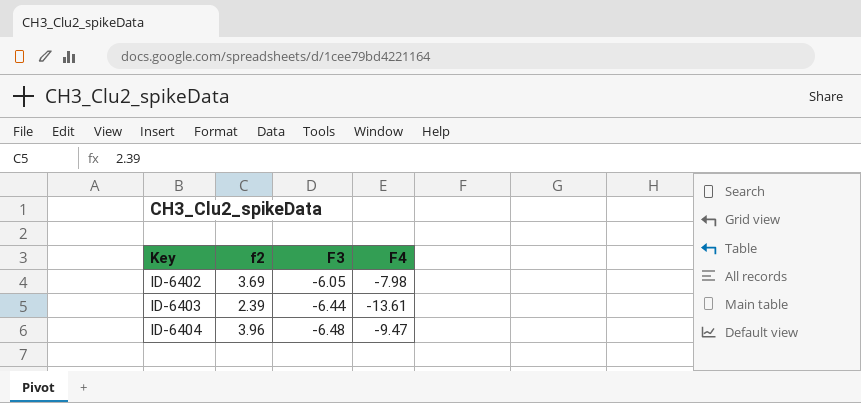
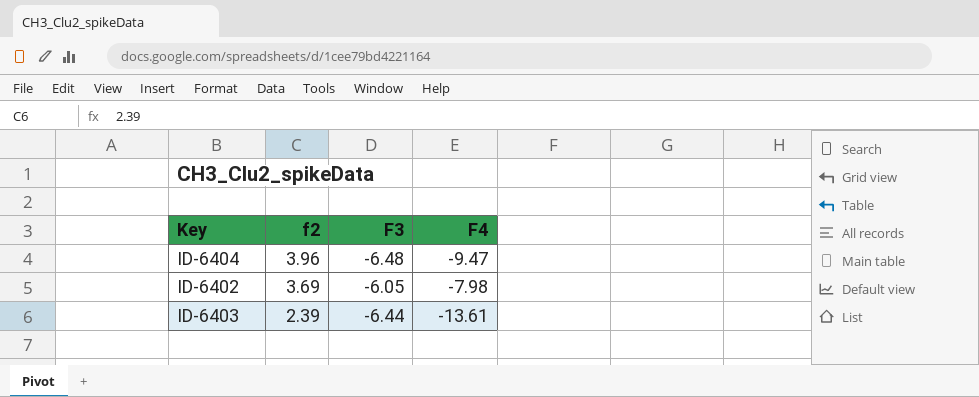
row order: Key ascending -> f2 descending

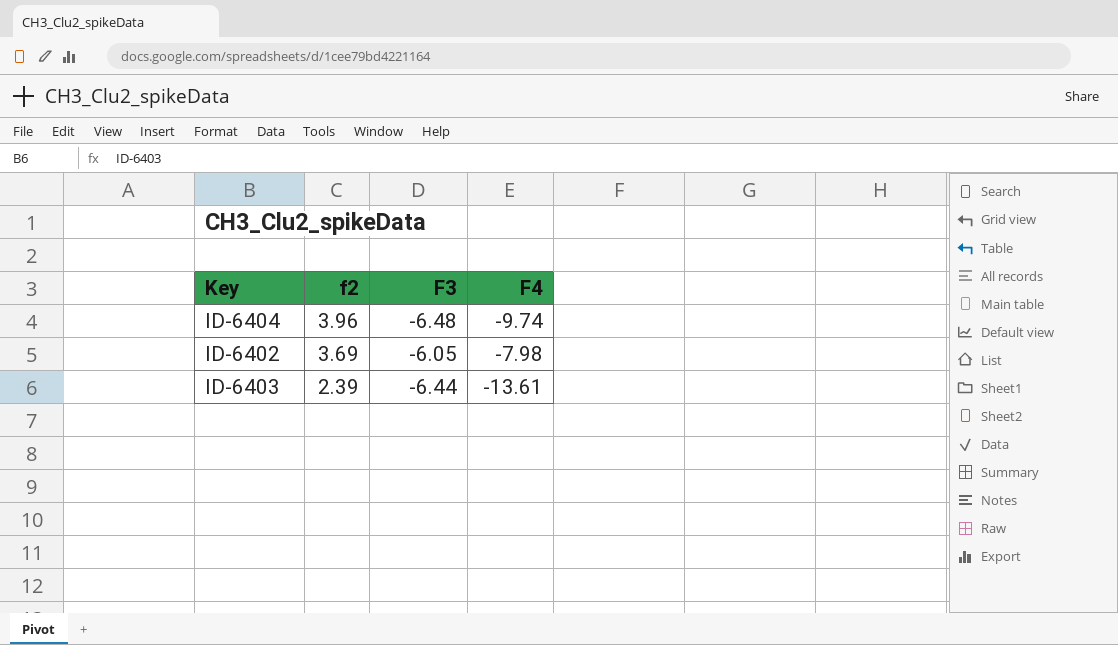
ID-6404 | F4: -9.47 -> -9.74

